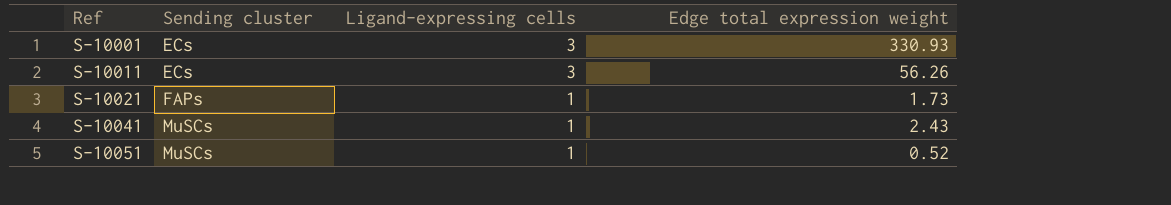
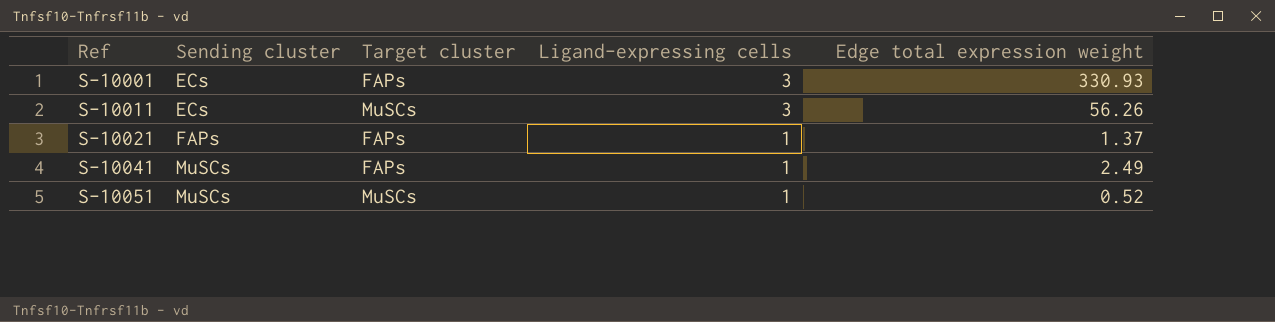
column Target cluster | position: none -> 3
S-10021 | Edge total expression weight: 1.73 -> 1.37
S-10041 | Edge total expression weight: 2.43 -> 2.49

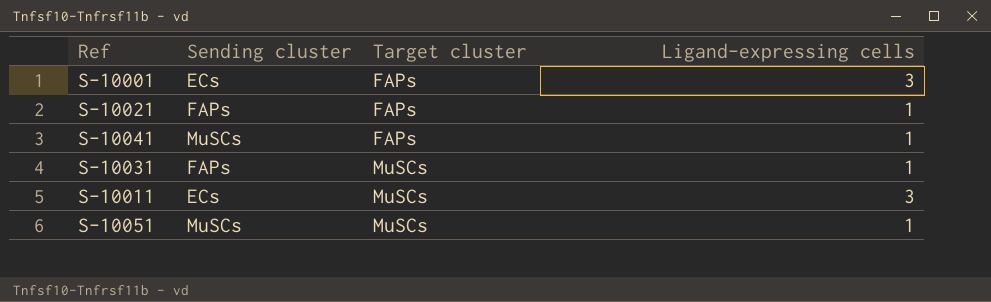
row order: Ref ascending -> Target cluster ascending
column Edge total expression weight | position: 5 -> none
row S-10031: none -> FAPs | MuSCs | 1

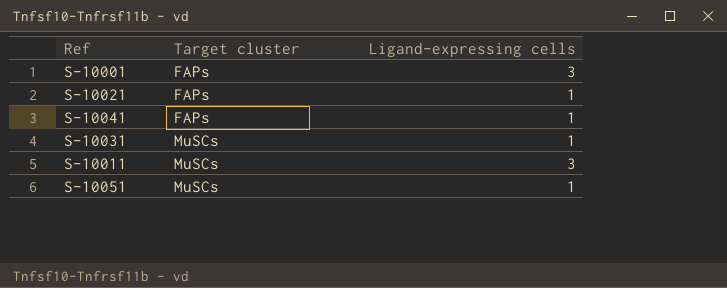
column Sending cluster | position: 2 -> none

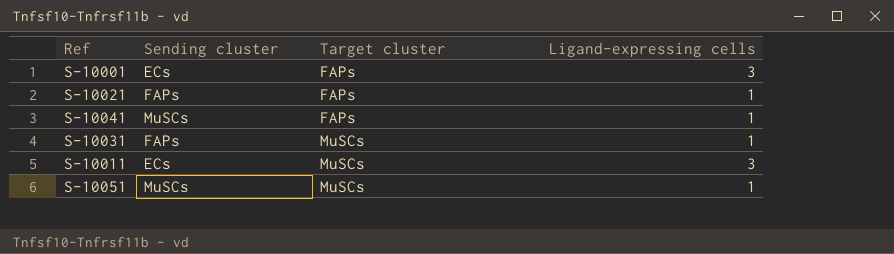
column Sending cluster | position: none -> 2

